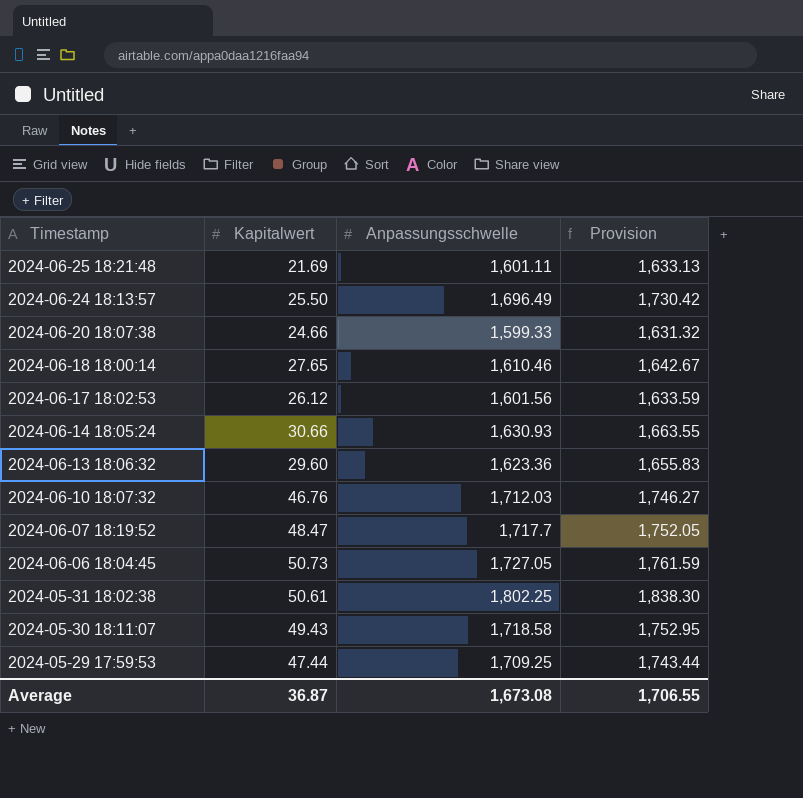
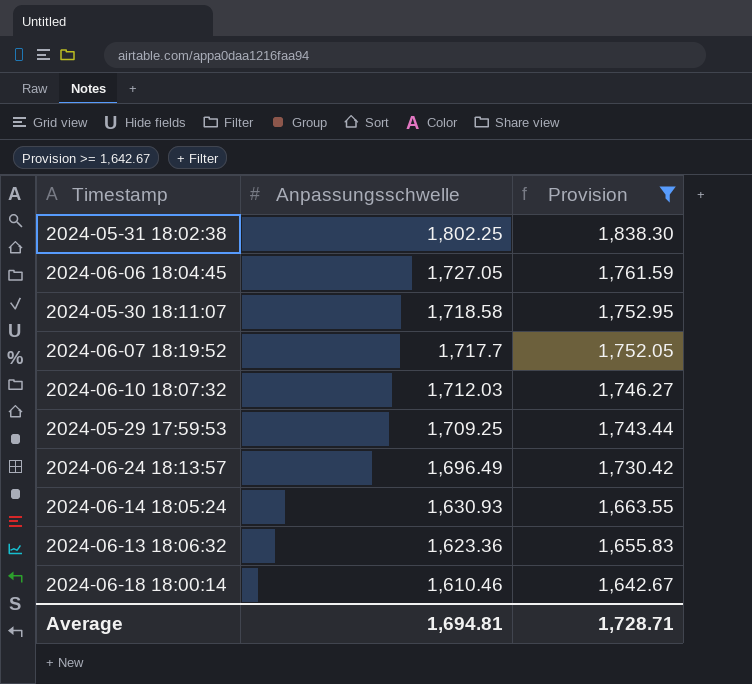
filter: none -> Provision >= 1,642.67
row order: Timestamp descending -> Anpassungsschwelle descending
column Kapitalwert | position: 2 -> none
Average | Anpassungsschwelle: 1,673.08 -> 1,694.81
Average | Provision: 1,706.55 -> 1,728.71

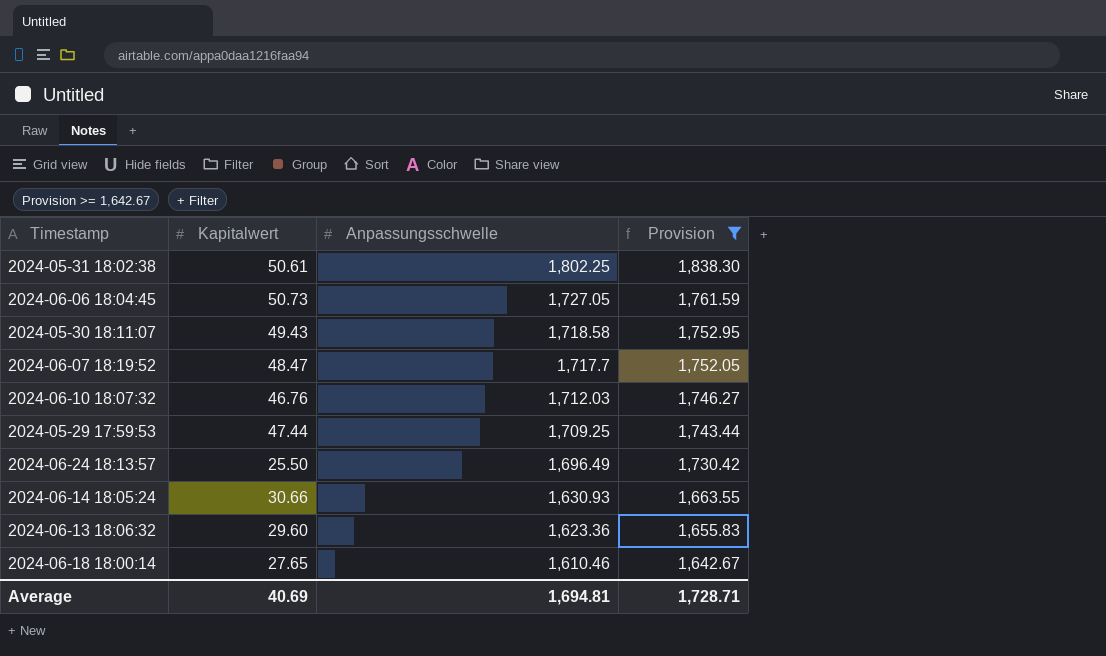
column Kapitalwert | position: none -> 2

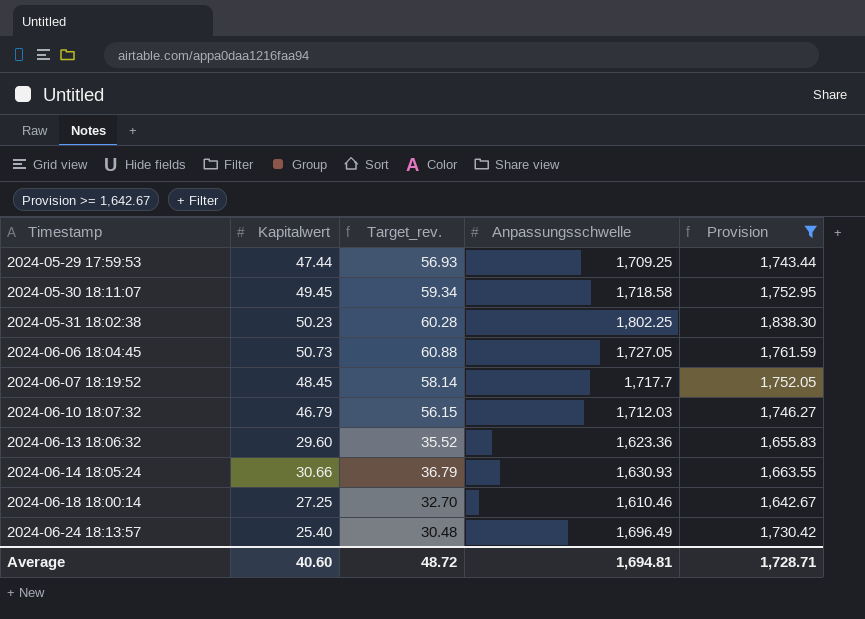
row order: Anpassungsschwelle descending -> Timestamp ascending
column Target_rev. | formula: none -> [Kapitalwert] * 1.2
2024-05-30 18:11:07 | Kapitalwert: 49.43 -> 49.45
2024-05-31 18:02:38 | Kapitalwert: 50.61 -> 50.23
2024-06-07 18:19:52 | Kapitalwert: 48.47 -> 48.45
2024-06-10 18:07:32 | Kapitalwert: 46.76 -> 46.79
2024-06-18 18:00:14 | Kapitalwert: 27.65 -> 27.25
2024-06-24 18:13:57 | Kapitalwert: 25.50 -> 25.40
Average | Kapitalwert: 40.69 -> 40.60

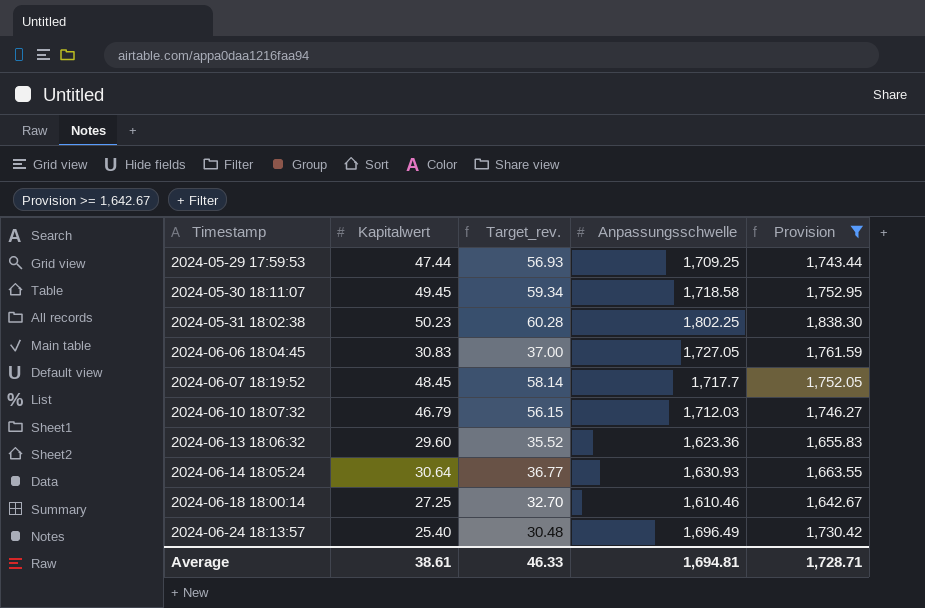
2024-06-06 18:04:45 | Kapitalwert: 50.73 -> 30.83
2024-06-06 18:04:45 | Target_rev.: 60.88 -> 37.00
2024-06-14 18:05:24 | Kapitalwert: 30.66 -> 30.64
2024-06-14 18:05:24 | Target_rev.: 36.79 -> 36.77
Average | Kapitalwert: 40.60 -> 38.61
Average | Target_rev.: 48.72 -> 46.33

